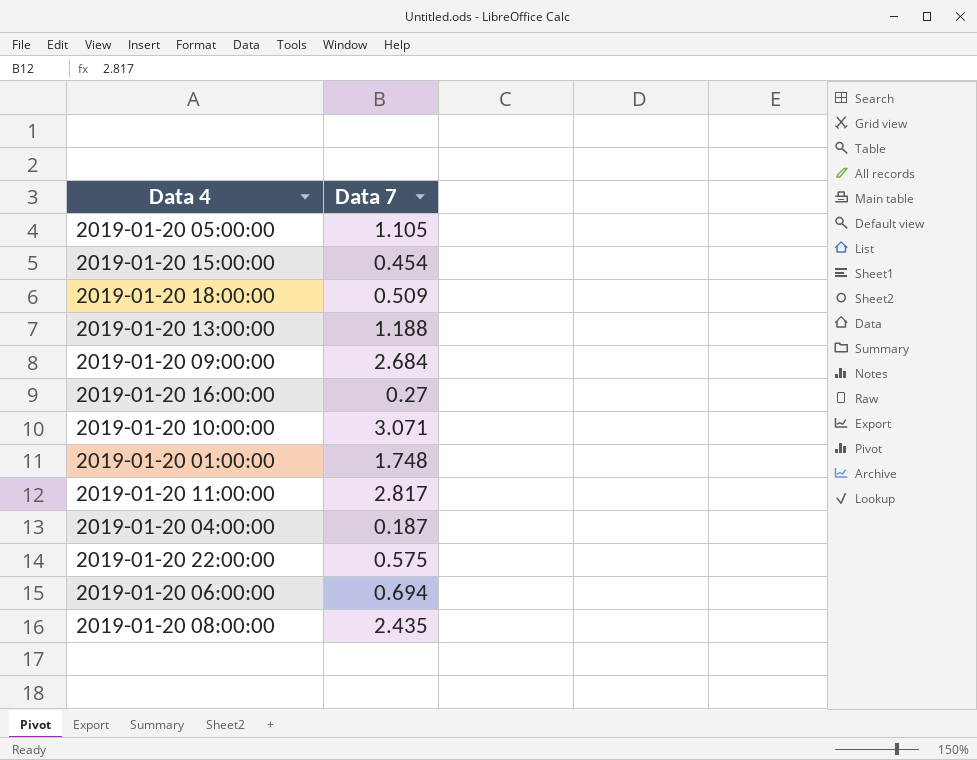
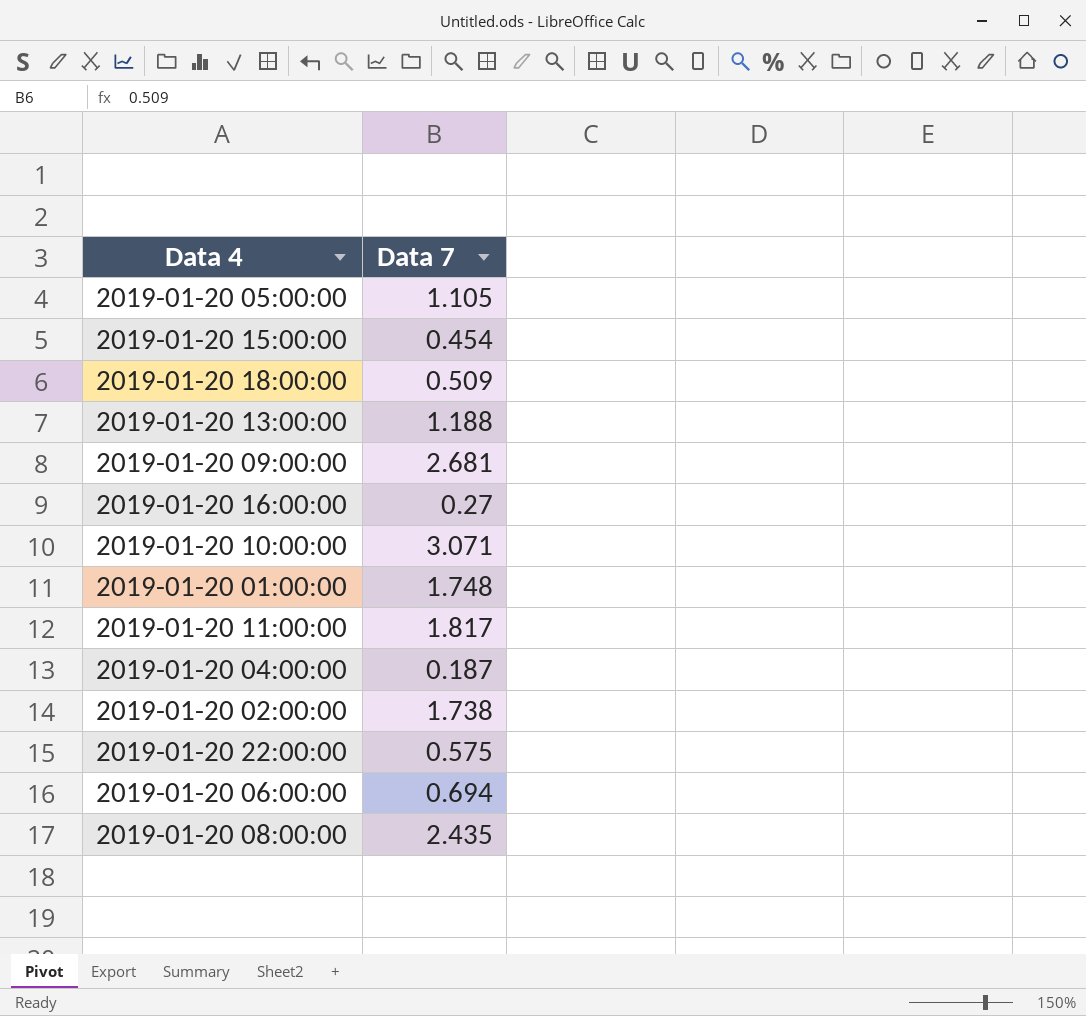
2019-01-20 09:00:00 | Data 7: 2.684 -> 2.681
2019-01-20 11:00:00 | Data 7: 2.817 -> 1.817
row 2019-01-20 02:00:00: none -> 1.738

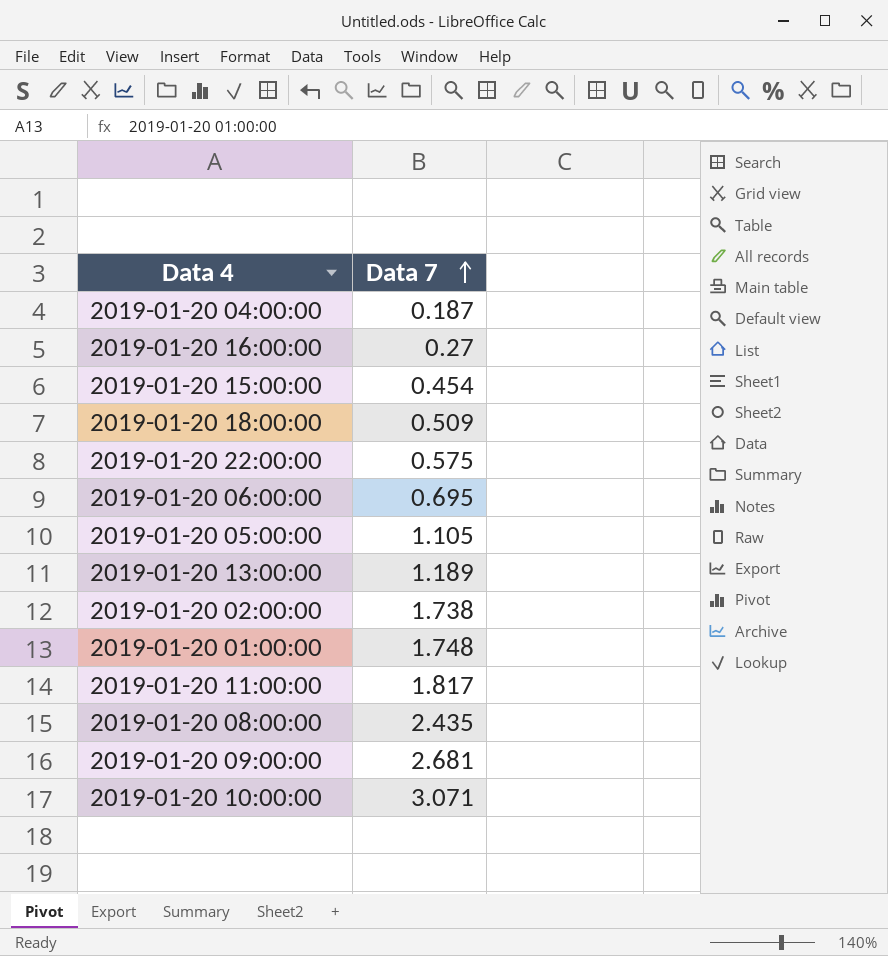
row order: none -> Data 7 ascending
2019-01-20 06:00:00 | Data 7: 0.694 -> 0.695
2019-01-20 13:00:00 | Data 7: 1.188 -> 1.189

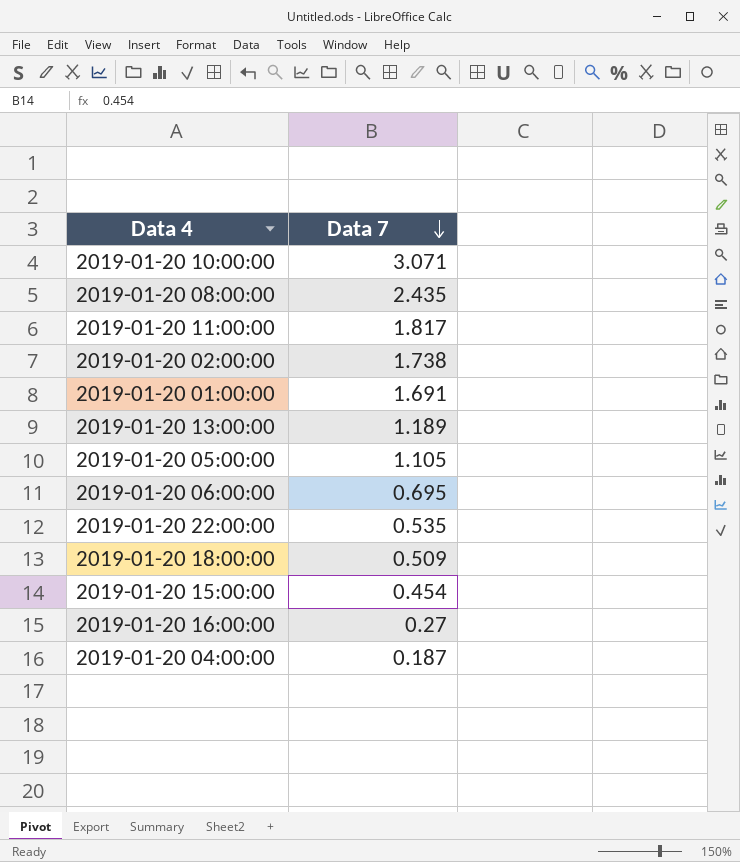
row order: Data 7 ascending -> Data 7 descending
row 2019-01-20 09:00:00: 2.681 -> none
2019-01-20 01:00:00 | Data 7: 1.748 -> 1.691
2019-01-20 22:00:00 | Data 7: 0.575 -> 0.535

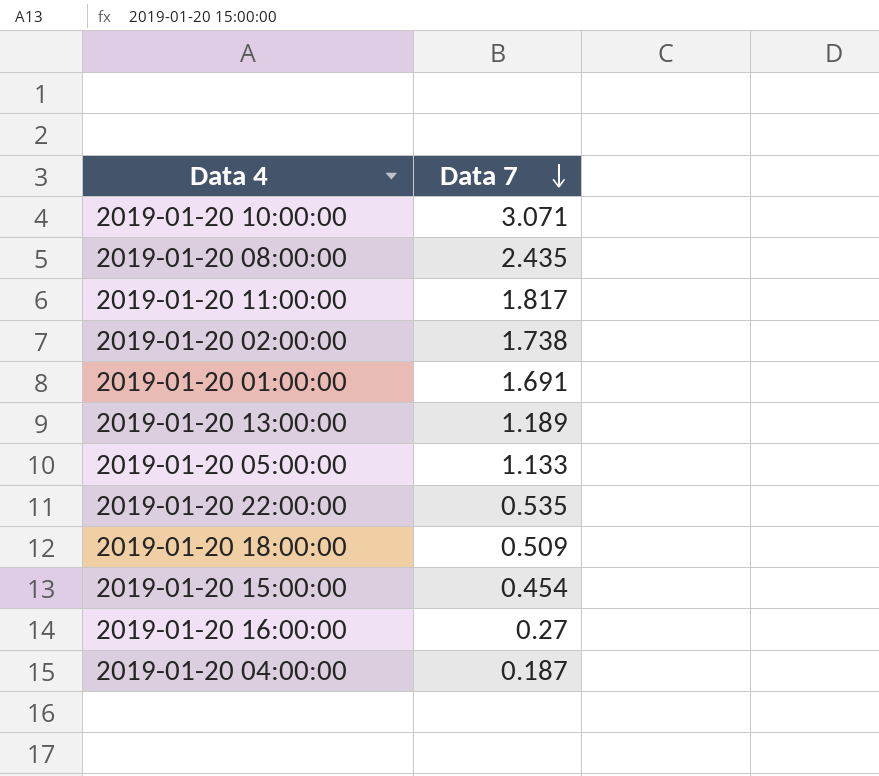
row 2019-01-20 06:00:00: 0.695 -> none
2019-01-20 05:00:00 | Data 7: 1.105 -> 1.133

